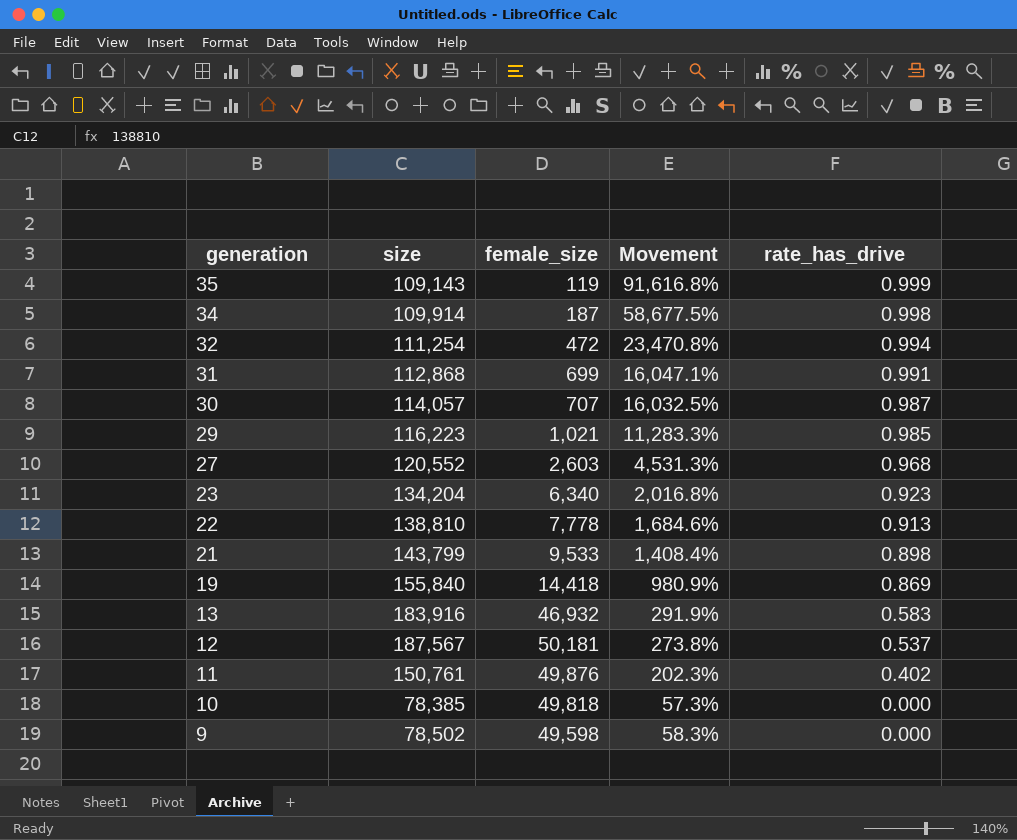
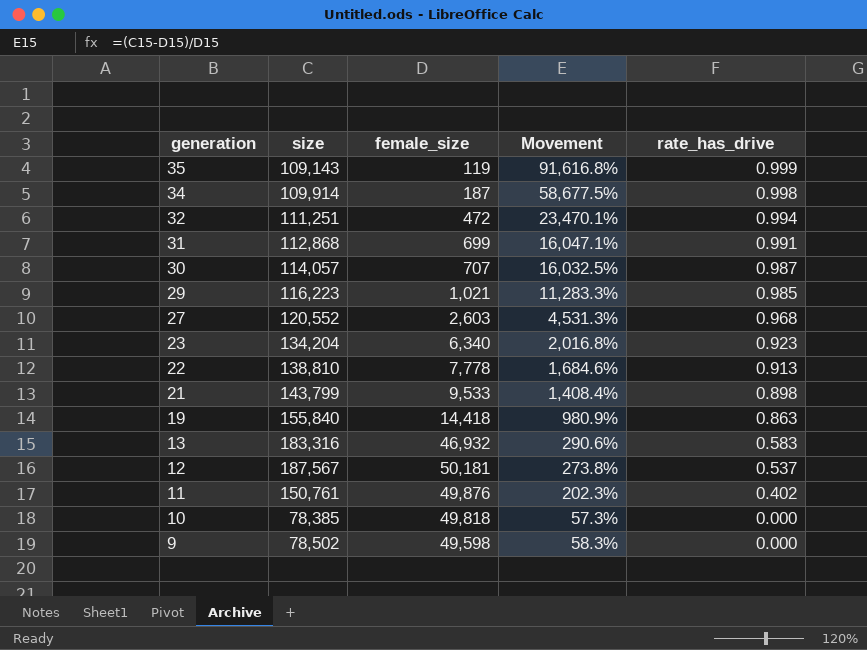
32 | size: 111,254 -> 111,251
32 | Movement: 23,470.8% -> 23,470.1%
19 | rate_has_drive: 0.869 -> 0.863
13 | size: 183,916 -> 183,316
13 | Movement: 291.9% -> 290.6%

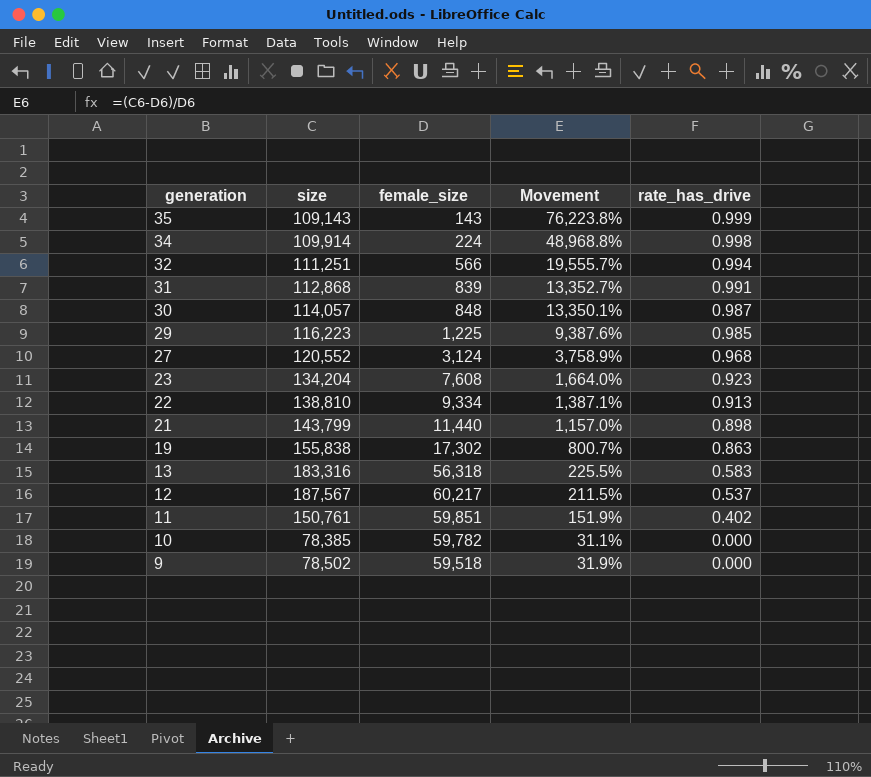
35 | female_size: 119 -> 143
35 | Movement: 91,616.8% -> 76,223.8%
34 | female_size: 187 -> 224
34 | Movement: 58,677.5% -> 48,968.8%
32 | female_size: 472 -> 566
32 | Movement: 23,470.1% -> 19,555.7%
31 | female_size: 699 -> 839
31 | Movement: 16,047.1% -> 13,352.7%
30 | female_size: 707 -> 848
30 | Movement: 16,032.5% -> 13,350.1%
29 | female_size: 1,021 -> 1,225
29 | Movement: 11,283.3% -> 9,387.6%
27 | female_size: 2,603 -> 3,124
27 | Movement: 4,531.3% -> 3,758.9%
23 | female_size: 6,340 -> 7,608
23 | Movement: 2,016.8% -> 1,664.0%
22 | female_size: 7,778 -> 9,334
22 | Movement: 1,684.6% -> 1,387.1%
21 | female_size: 9,533 -> 11,440
21 | Movement: 1,408.4% -> 1,157.0%
19 | size: 155,840 -> 155,838
19 | female_size: 14,418 -> 17,302
19 | Movement: 980.9% -> 800.7%
13 | female_size: 46,932 -> 56,318
13 | Movement: 290.6% -> 225.5%
12 | female_size: 50,181 -> 60,217
12 | Movement: 273.8% -> 211.5%
11 | female_size: 49,876 -> 59,851
11 | Movement: 202.3% -> 151.9%
10 | female_size: 49,818 -> 59,782
10 | Movement: 57.3% -> 31.1%
9 | female_size: 49,598 -> 59,518
9 | Movement: 58.3% -> 31.9%

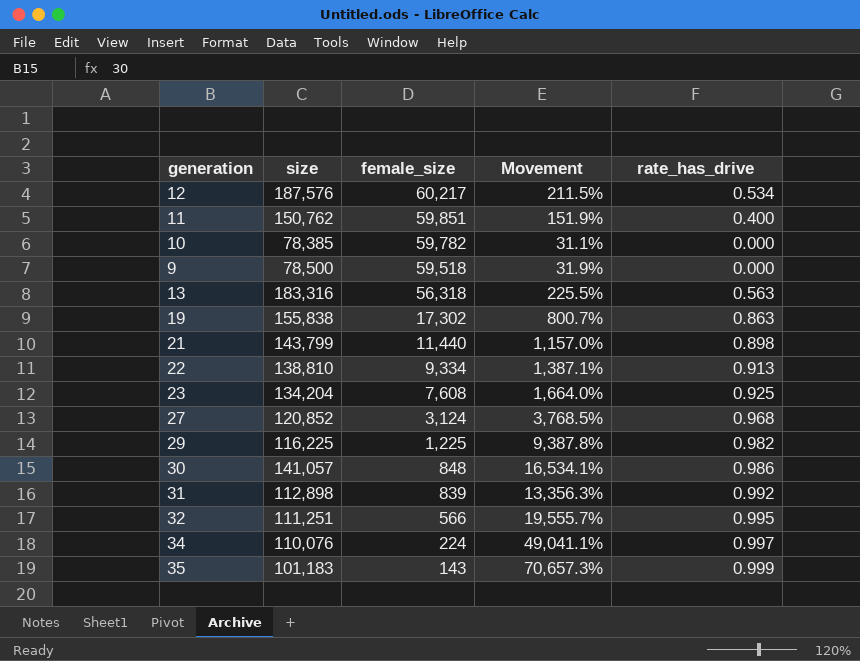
row order: generation descending -> female_size descending
12 | size: 187,567 -> 187,576
12 | rate_has_drive: 0.537 -> 0.534
11 | size: 150,761 -> 150,762
11 | rate_has_drive: 0.402 -> 0.400
9 | size: 78,502 -> 78,500
13 | rate_has_drive: 0.583 -> 0.563
23 | rate_has_drive: 0.923 -> 0.925
27 | size: 120,552 -> 120,852
27 | Movement: 3,758.9% -> 3,768.5%
29 | size: 116,223 -> 116,225
29 | Movement: 9,387.6% -> 9,387.8%
29 | rate_has_drive: 0.985 -> 0.982
30 | size: 114,057 -> 141,057
30 | Movement: 13,350.1% -> 16,534.1%
30 | rate_has_drive: 0.987 -> 0.986
31 | size: 112,868 -> 112,898
31 | Movement: 13,352.7% -> 13,356.3%
31 | rate_has_drive: 0.991 -> 0.992
32 | rate_has_drive: 0.994 -> 0.995
34 | size: 109,914 -> 110,076
34 | Movement: 48,968.8% -> 49,041.1%
34 | rate_has_drive: 0.998 -> 0.997
35 | size: 109,143 -> 101,183
35 | Movement: 76,223.8% -> 70,657.3%

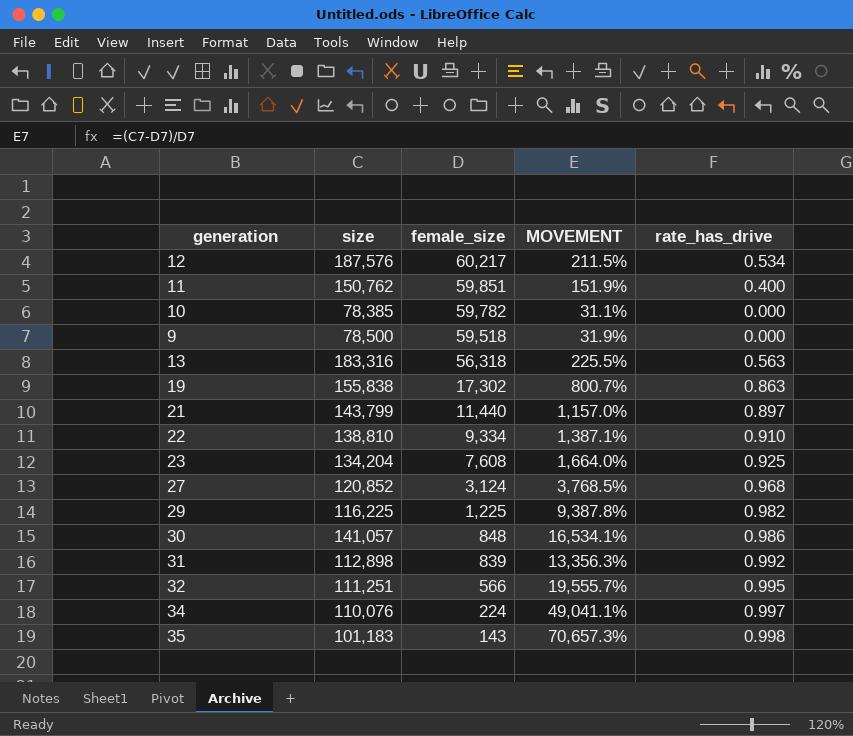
column name: Movement -> MOVEMENT
21 | rate_has_drive: 0.898 -> 0.897
22 | rate_has_drive: 0.913 -> 0.910
35 | rate_has_drive: 0.999 -> 0.998

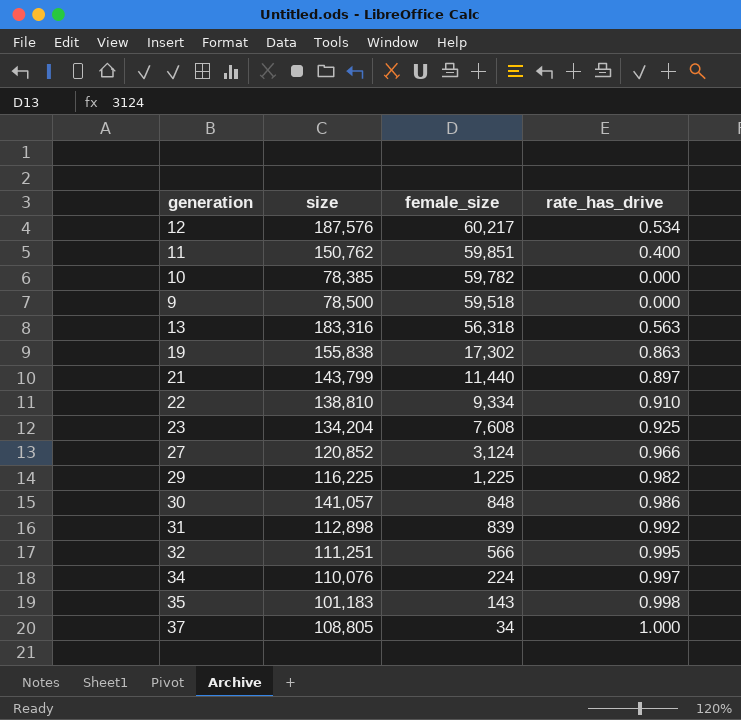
column MOVEMENT | formula: ([size] - [female_size]) / [female_size] -> none
27 | rate_has_drive: 0.968 -> 0.966
row 37: none -> 108,805 | 34 | 1.000

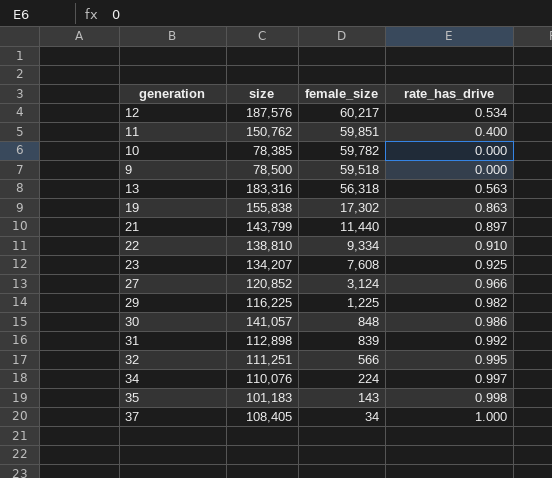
23 | size: 134,204 -> 134,207
37 | size: 108,805 -> 108,405

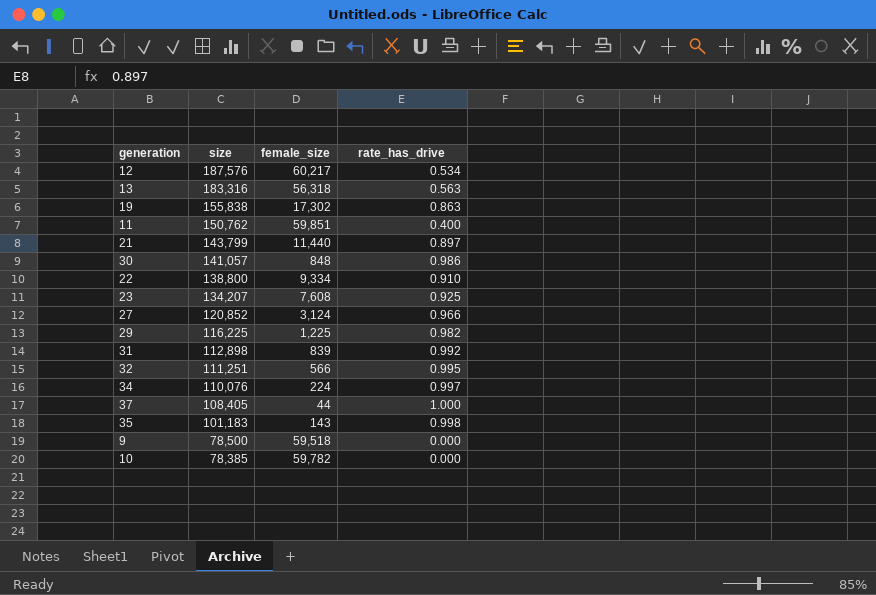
row order: female_size descending -> size descending
22 | size: 138,810 -> 138,800
37 | female_size: 34 -> 44

